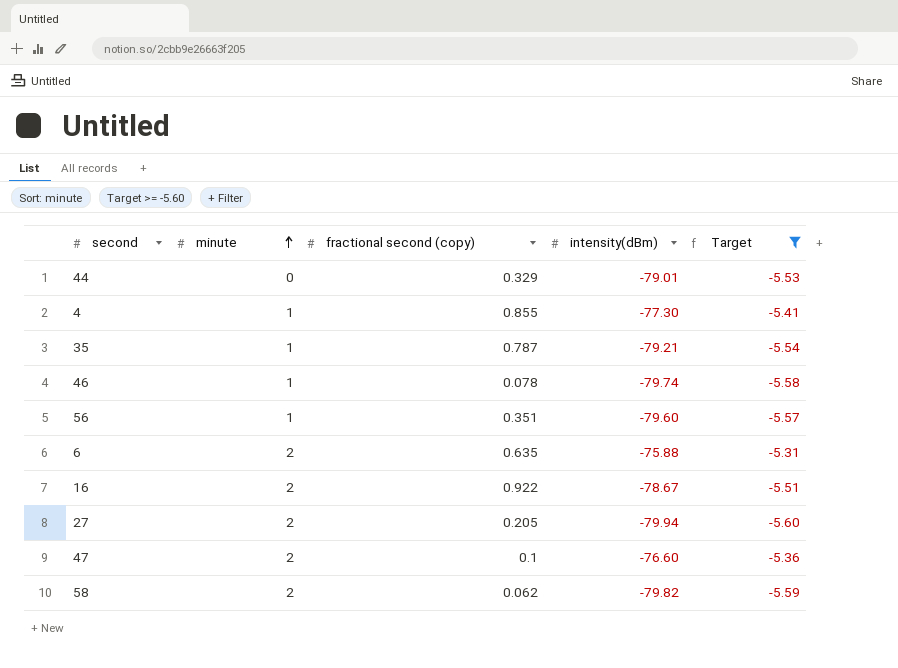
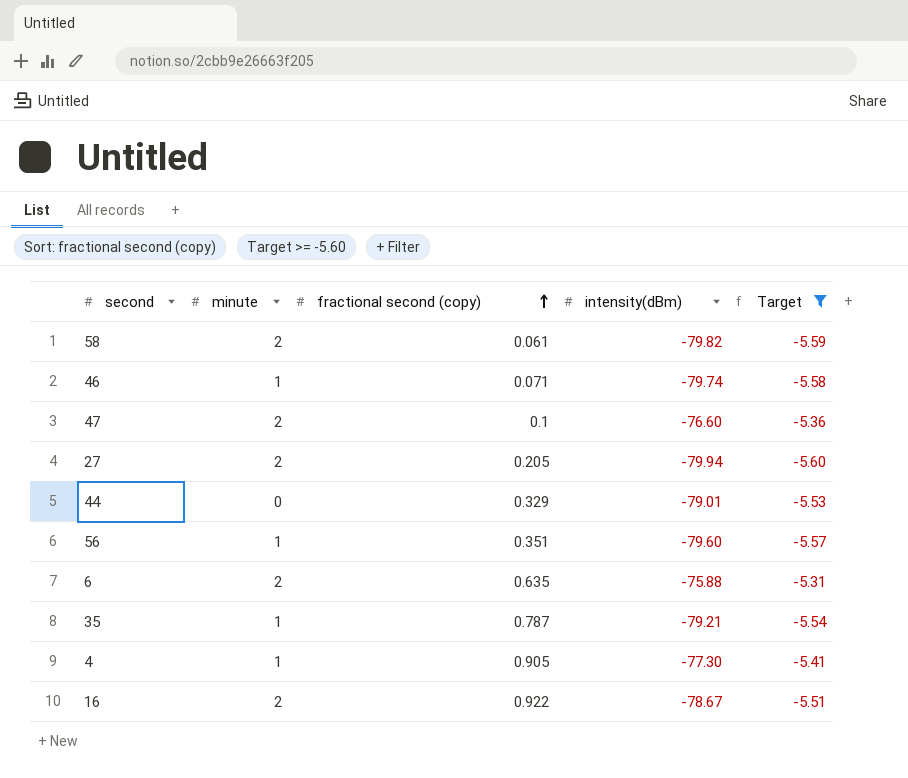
row order: minute ascending -> fractional second (copy) ascending
58 | fractional second (copy): 0.062 -> 0.061
46 | fractional second (copy): 0.078 -> 0.071
4 | fractional second (copy): 0.855 -> 0.905

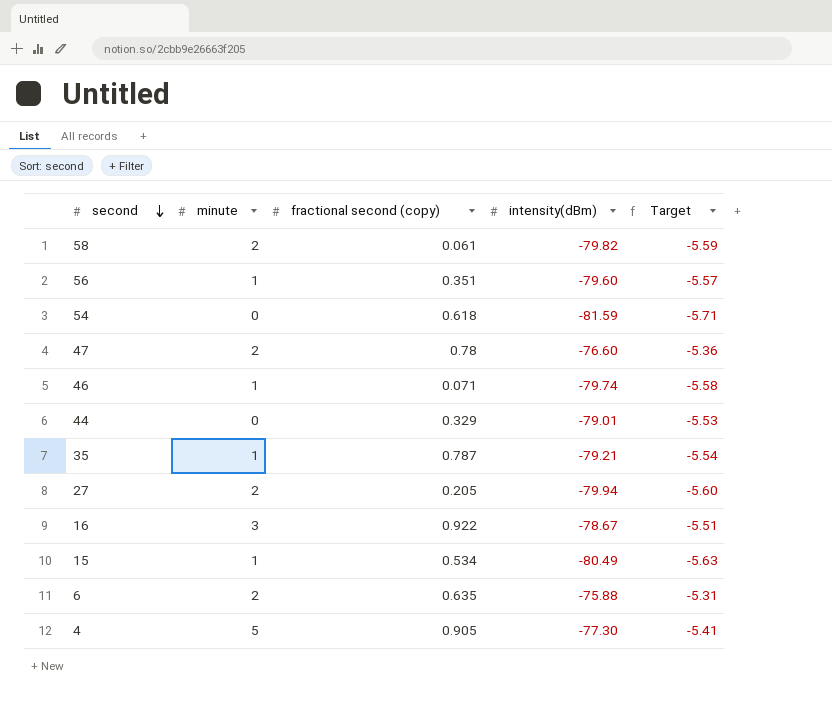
filter: Target >= -5.60 -> none
row order: fractional second (copy) ascending -> second descending
47 | fractional second (copy): 0.1 -> 0.78
16 | minute: 2 -> 3
4 | minute: 1 -> 5

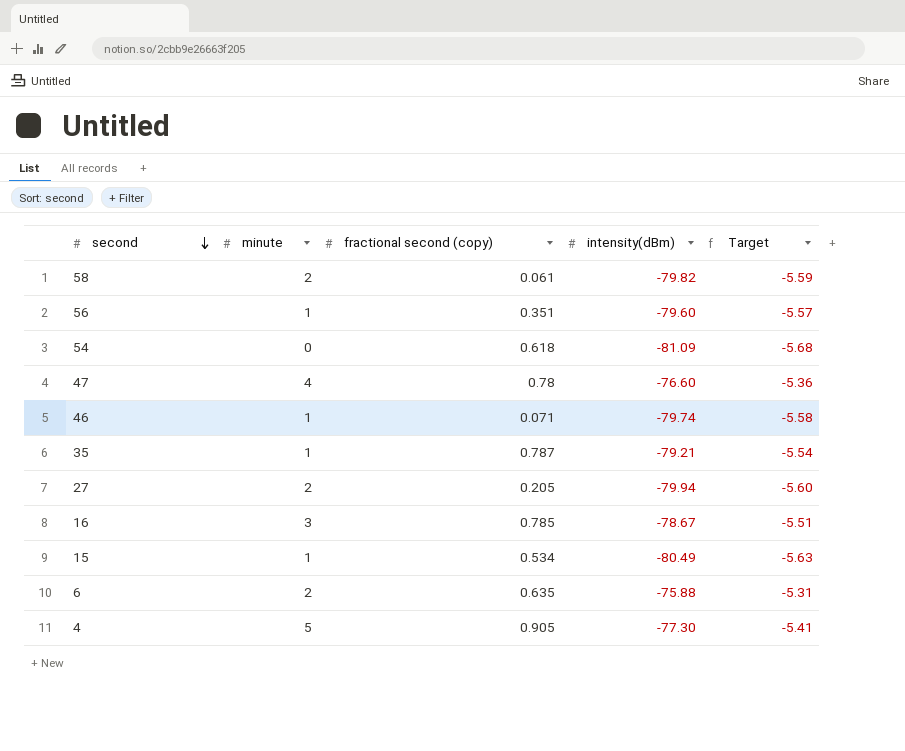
row 44: 0 | 0.329 | -79.01 | -5.53 -> none
54 | intensity(dBm): -81.59 -> -81.09
54 | Target: -5.71 -> -5.68
47 | minute: 2 -> 4
16 | fractional second (copy): 0.922 -> 0.785

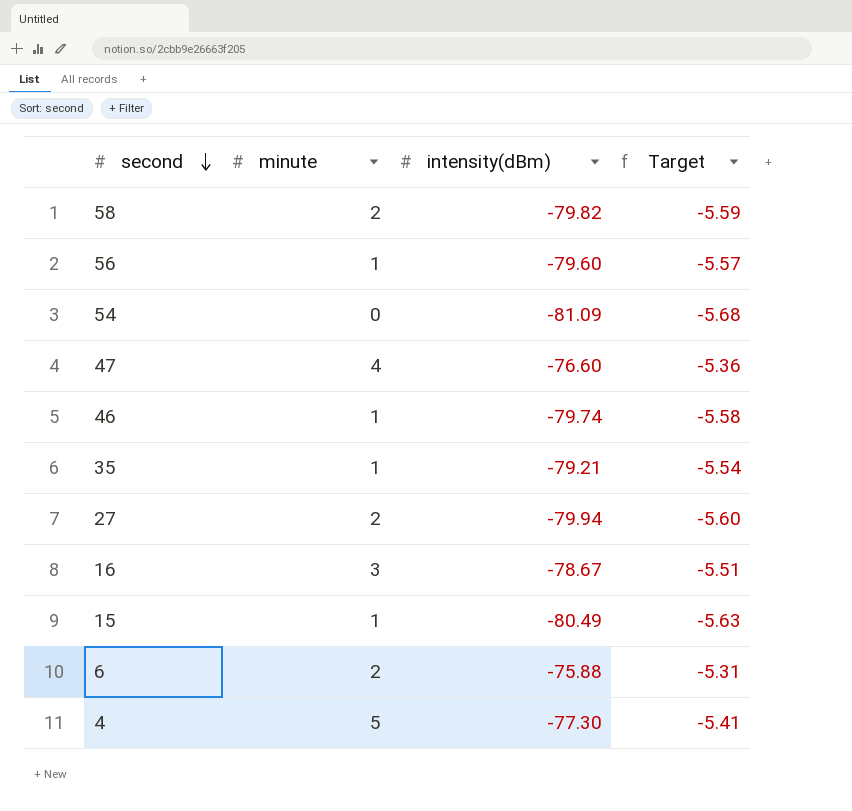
column fractional second (copy) | position: 3 -> none

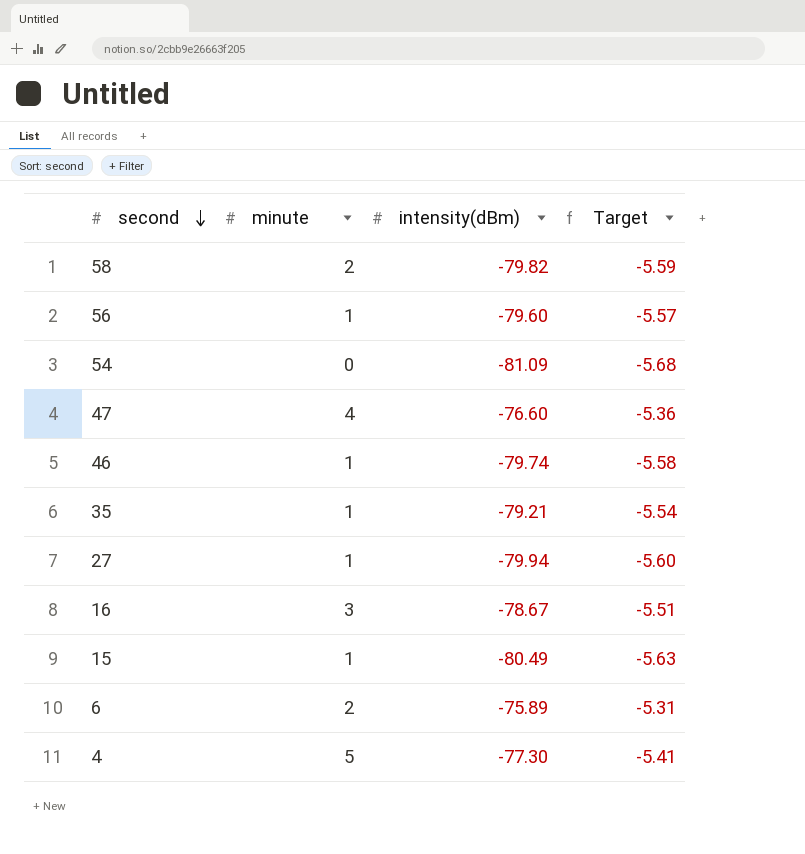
27 | minute: 2 -> 1
6 | intensity(dBm): -75.88 -> -75.89

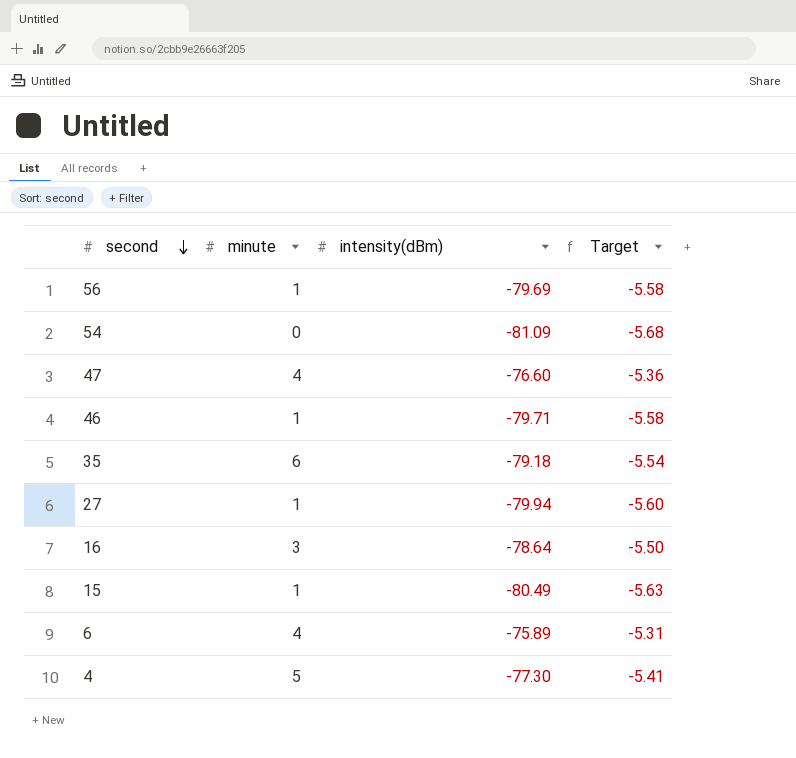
row 58: 2 | -79.82 | -5.59 -> none
56 | intensity(dBm): -79.60 -> -79.69
56 | Target: -5.57 -> -5.58
46 | intensity(dBm): -79.74 -> -79.71
35 | minute: 1 -> 6
35 | intensity(dBm): -79.21 -> -79.18
16 | intensity(dBm): -78.67 -> -78.64
16 | Target: -5.51 -> -5.50
6 | minute: 2 -> 4

